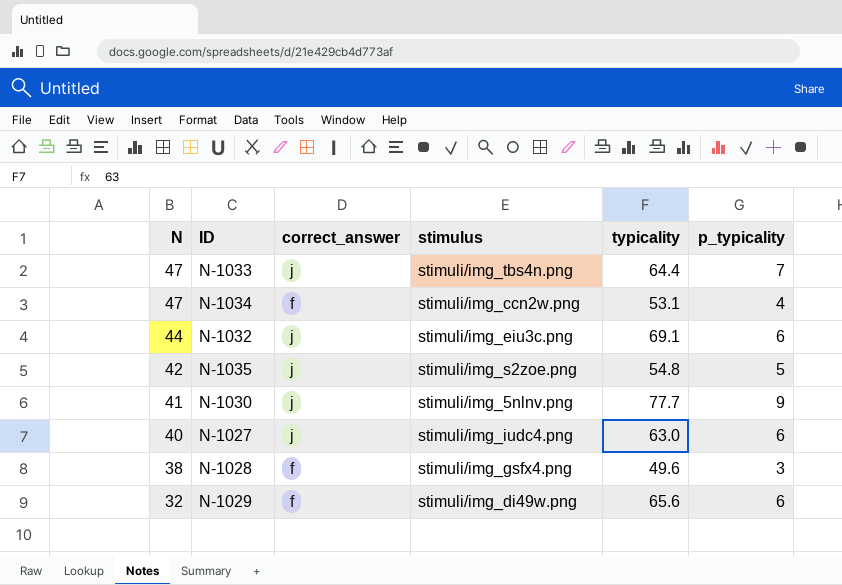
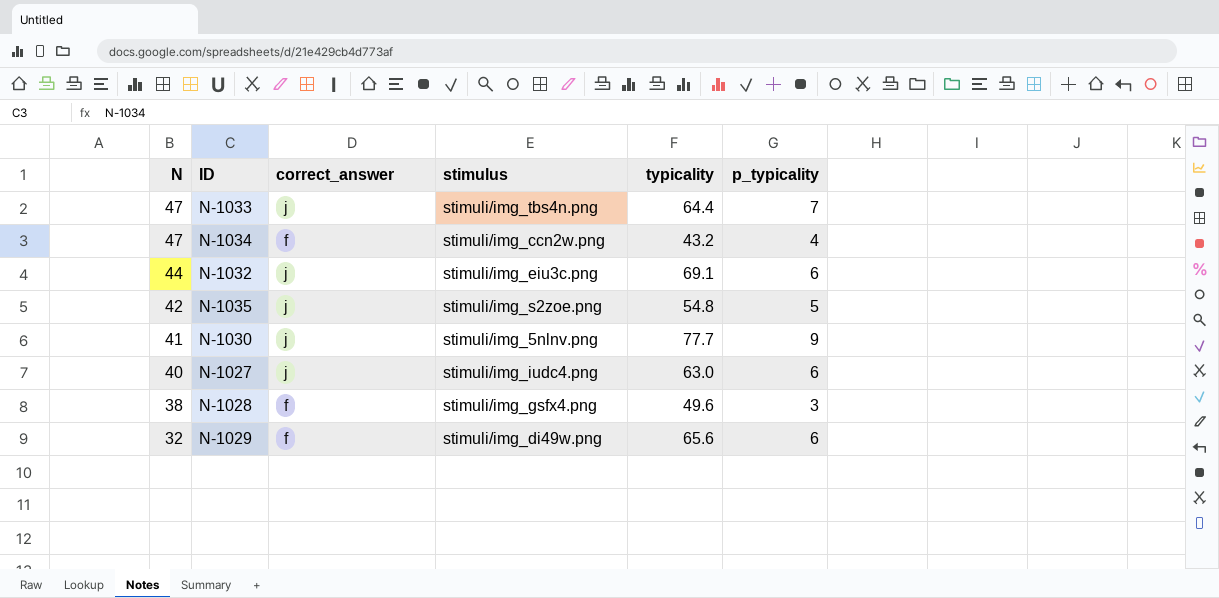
N-1034 | typicality: 53.1 -> 43.2

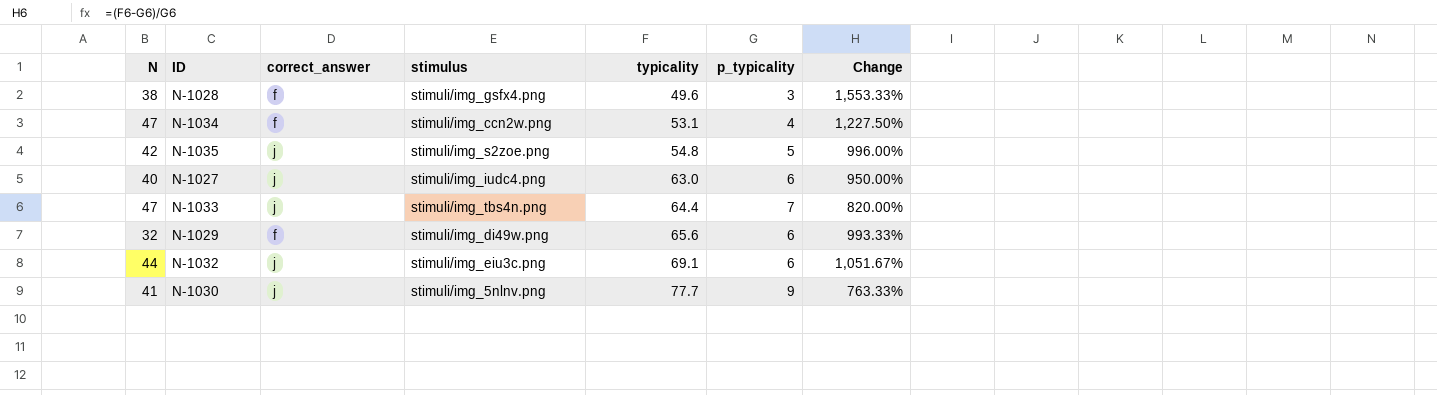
row order: N descending -> typicality ascending
column Change | formula: none -> ([typicality] - [p_typicality]) / [p_typicality]
N-1034 | typicality: 43.2 -> 53.1

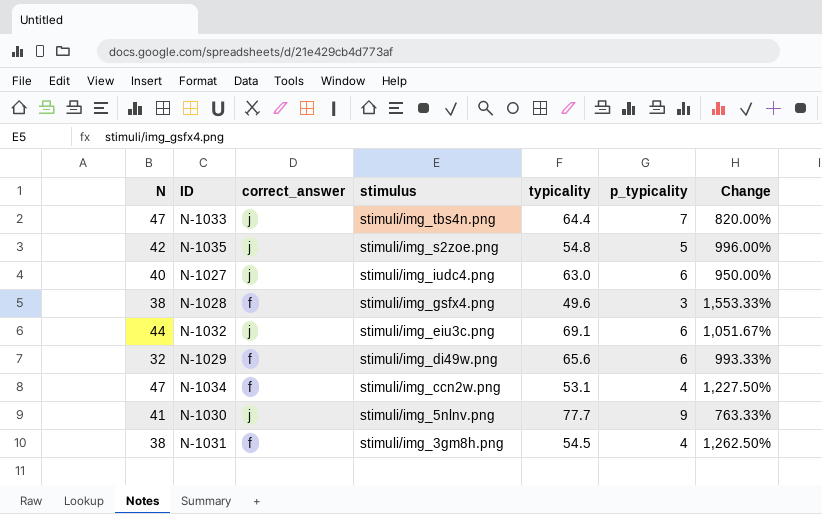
row order: typicality ascending -> stimulus descending
row N-1031: none -> 38 | f | stimuli/img_3gm8h.png | 54.5 | 4 | 1,262.50%

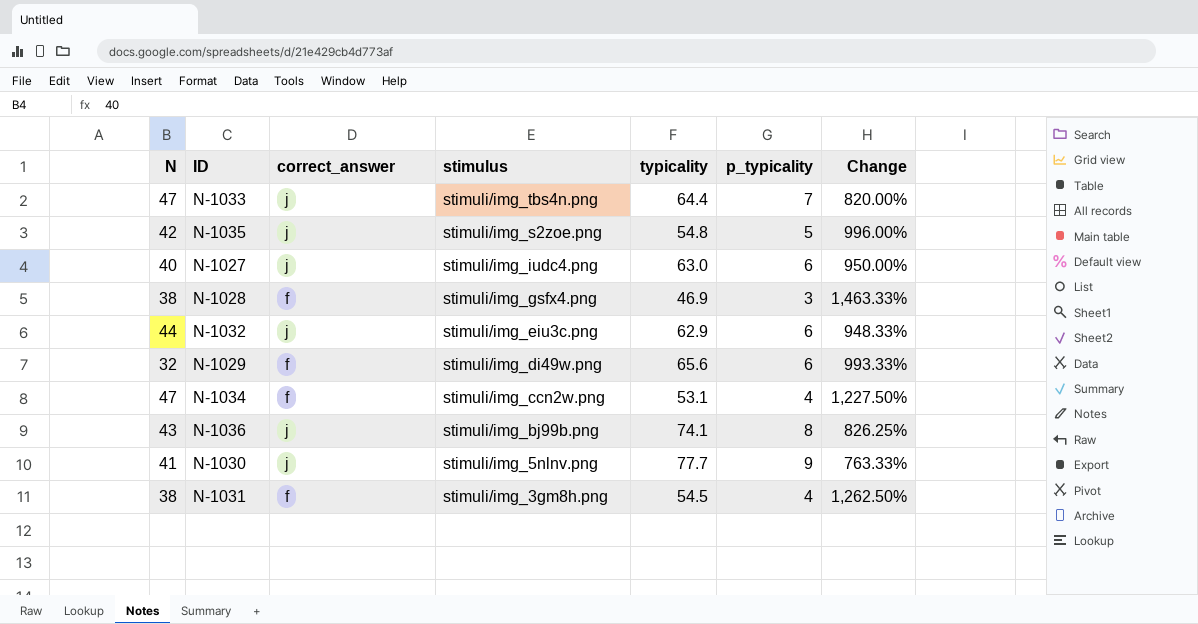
N-1028 | typicality: 49.6 -> 46.9
N-1028 | Change: 1,553.33% -> 1,463.33%
N-1032 | typicality: 69.1 -> 62.9
N-1032 | Change: 1,051.67% -> 948.33%
row N-1036: none -> 43 | j | stimuli/img_bj99b.png | 74.1 | 8 | 826.25%

